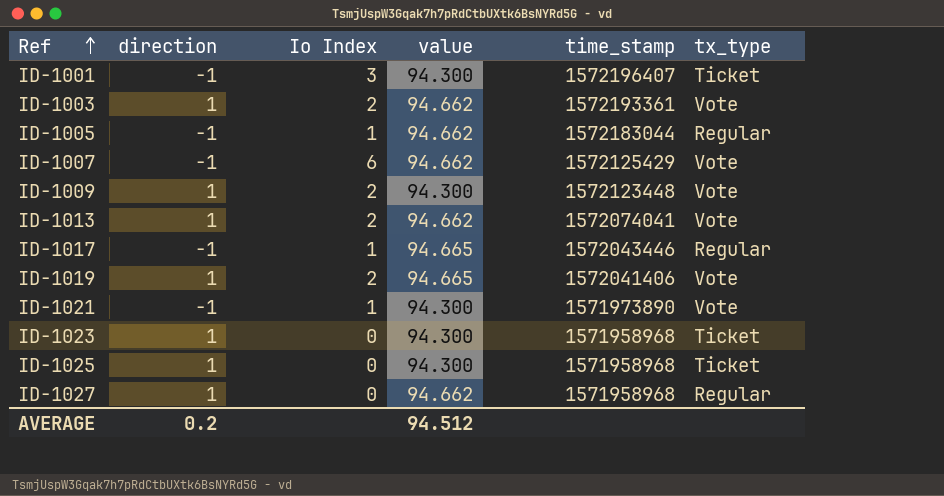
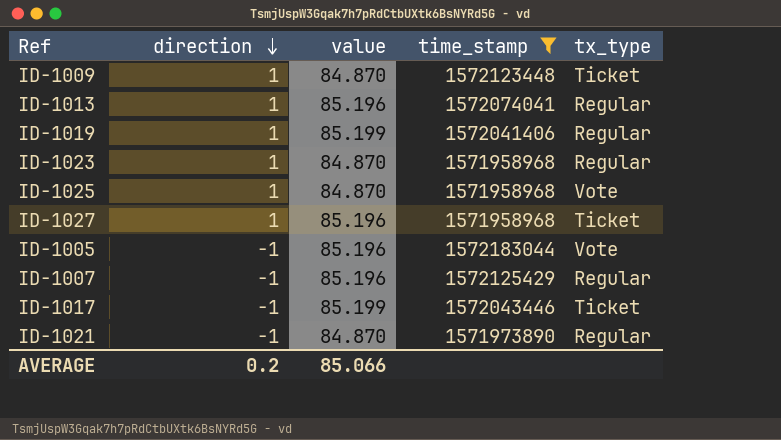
filter: none -> time_stamp <= 1572183044
row order: Ref ascending -> direction descending
column Io Index | position: 3 -> none
ID-1009 | value: 94.300 -> 84.870
ID-1009 | tx_type: Vote -> Ticket
ID-1013 | value: 94.662 -> 85.196
ID-1013 | tx_type: Vote -> Regular
ID-1019 | value: 94.665 -> 85.199
ID-1019 | tx_type: Vote -> Regular
ID-1023 | value: 94.300 -> 84.870
ID-1023 | tx_type: Ticket -> Regular
ID-1025 | value: 94.300 -> 84.870
ID-1025 | tx_type: Ticket -> Vote
ID-1027 | value: 94.662 -> 85.196
ID-1027 | tx_type: Regular -> Ticket
ID-1005 | value: 94.662 -> 85.196
ID-1005 | tx_type: Regular -> Vote
ID-1007 | value: 94.662 -> 85.196
ID-1007 | tx_type: Vote -> Regular
ID-1017 | value: 94.665 -> 85.199
ID-1017 | tx_type: Regular -> Ticket
ID-1021 | value: 94.300 -> 84.870
ID-1021 | tx_type: Vote -> Regular
AVERAGE | value: 94.512 -> 85.066

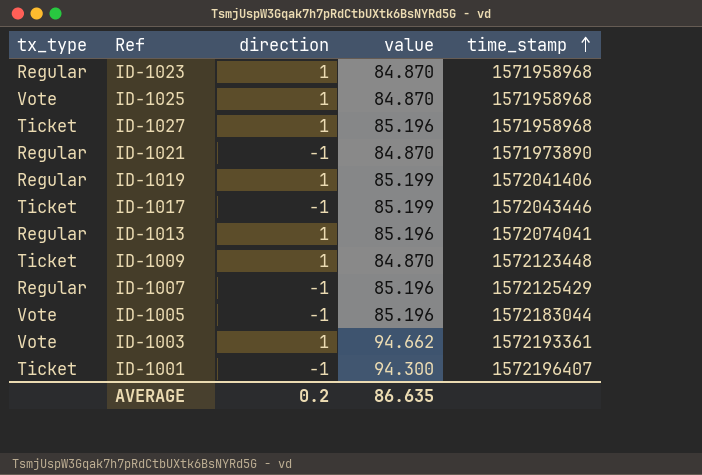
filter: time_stamp <= 1572183044 -> none
row order: direction descending -> time_stamp ascending
column tx_type | position: 5 -> 1
AVERAGE | value: 85.066 -> 86.635

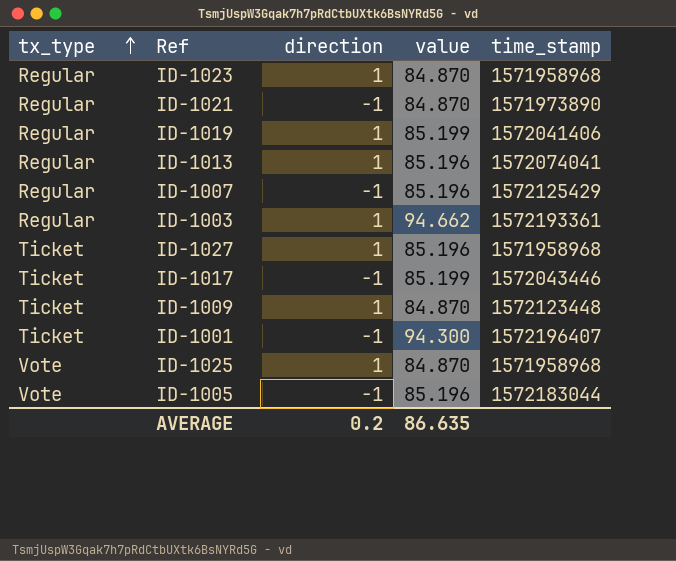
row order: time_stamp ascending -> tx_type ascending
ID-1003 | tx_type: Vote -> Regular

